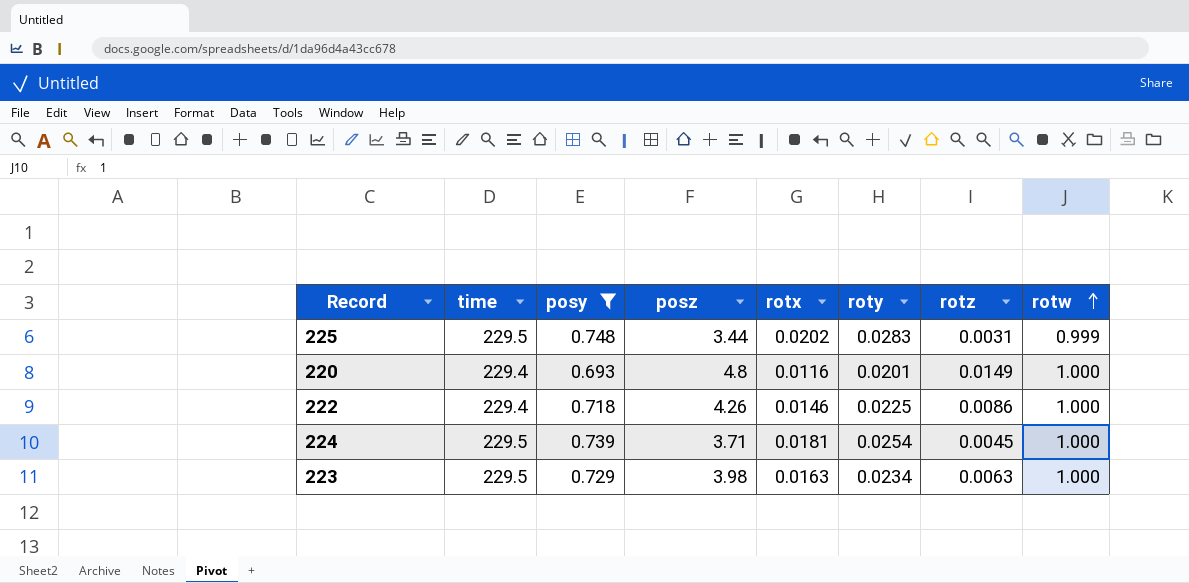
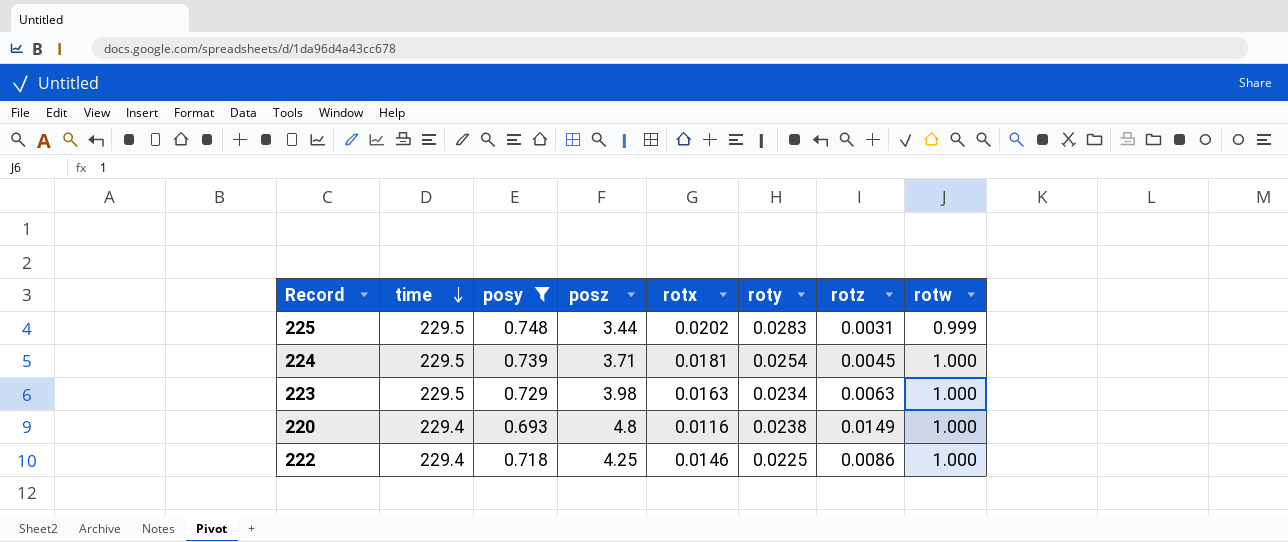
row order: rotw ascending -> time descending
220 | roty: 0.0201 -> 0.0238
222 | posz: 4.26 -> 4.25

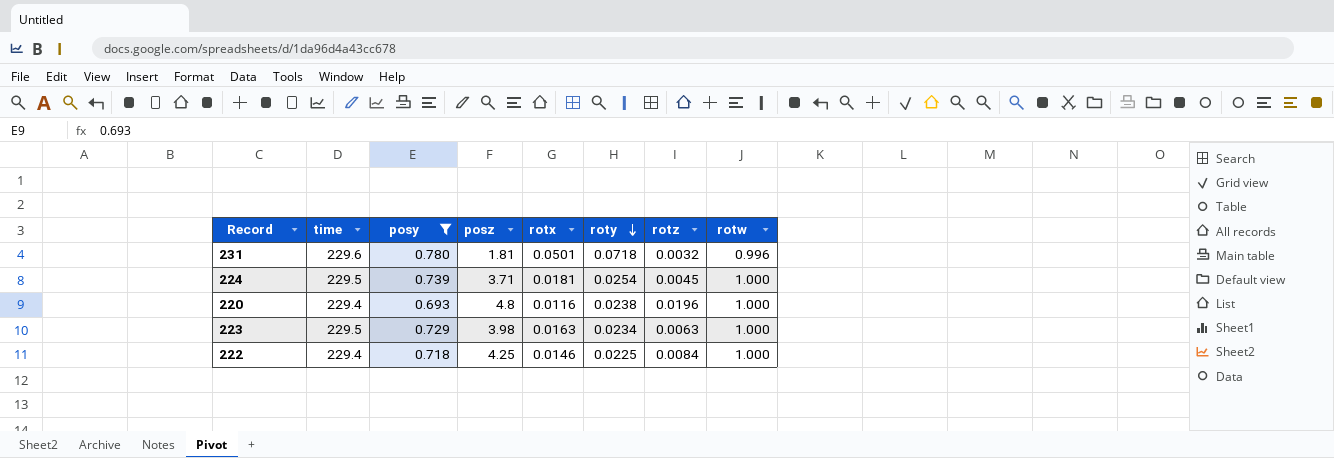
row order: time descending -> roty descending
row 225: 229.5 | 0.748 | 3.44 | 0.0202 | 0.0283 | 0.0031 | 0.999 -> none
row 231: none -> 229.6 | 0.780 | 1.81 | 0.0501 | 0.0718 | 0.0032 | 0.996
220 | rotz: 0.0149 -> 0.0196
222 | rotz: 0.0086 -> 0.0084

